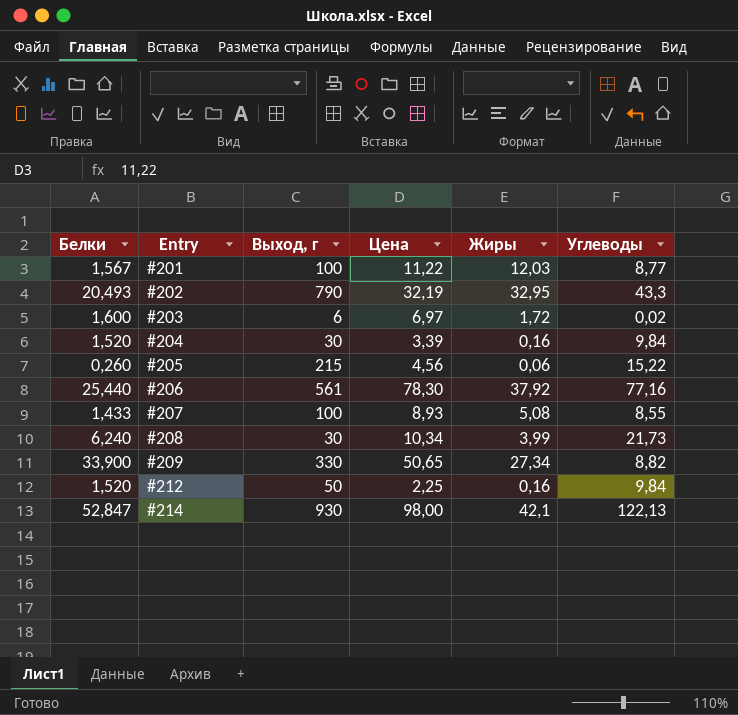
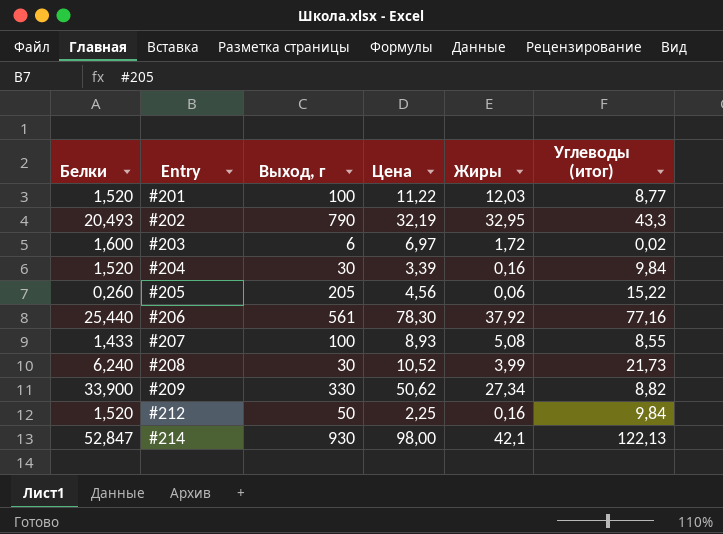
column name: Углеводы -> Углеводы (итог)
#201 | Белки: 1,567 -> 1,520
#205 | Выход, г: 215 -> 205
#208 | Цена: 10,34 -> 10,52
#209 | Цена: 50,65 -> 50,62

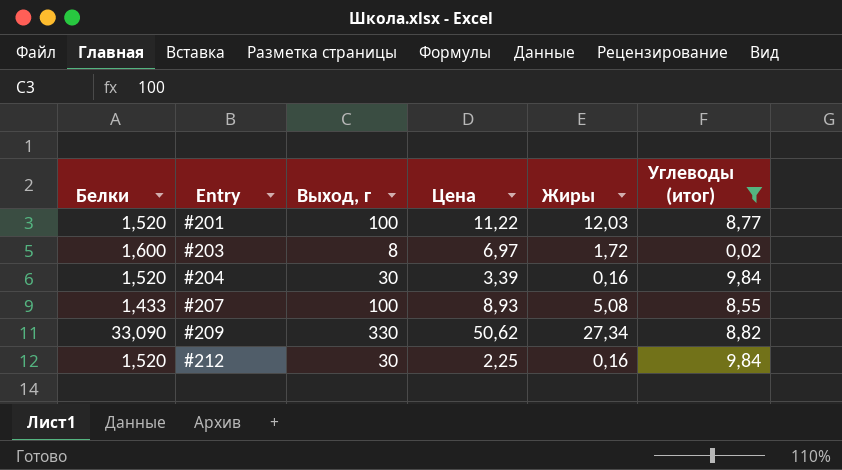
filter: none -> Углеводы (итог) <= 9,84
#203 | Выход, г: 6 -> 8
#209 | Белки: 33,900 -> 33,090
#212 | Выход, г: 50 -> 30

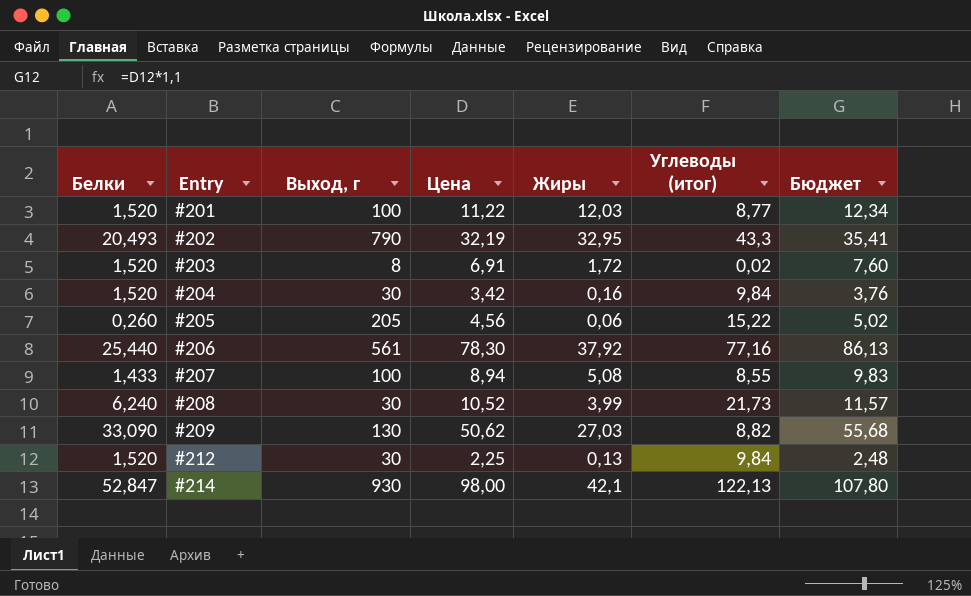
filter: Углеводы (итог) <= 9,84 -> none
column Бюджет | formula: none -> [Цена] * 1,1
#203 | Белки: 1,600 -> 1,520
#203 | Цена: 6,97 -> 6,91
#204 | Цена: 3,39 -> 3,42
#207 | Цена: 8,93 -> 8,94
#209 | Выход, г: 330 -> 130
#209 | Жиры: 27,34 -> 27,03
#212 | Жиры: 0,16 -> 0,13

